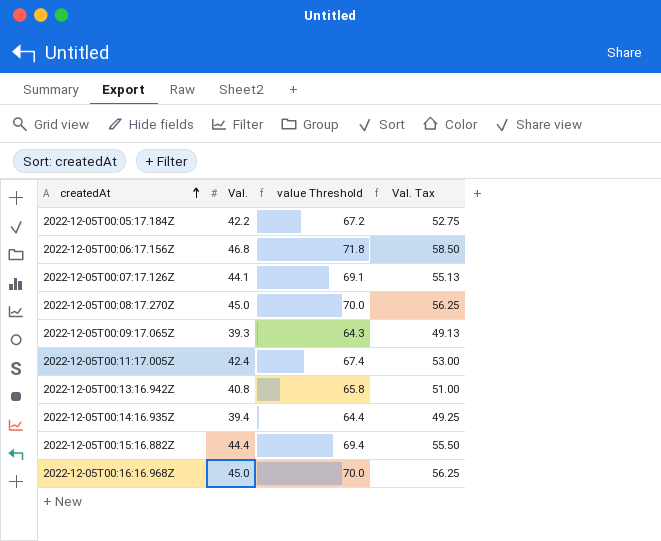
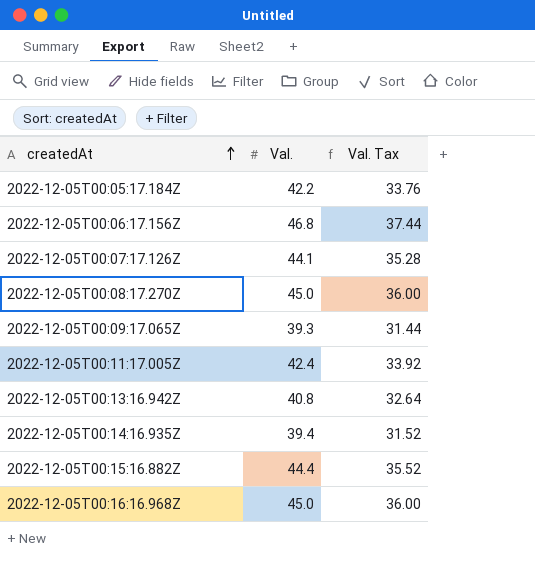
column value Threshold | formula: [Val.] + 25 -> none
column Val. Tax | formula: [Val.] * 1.25 -> [Val.] * 0.8

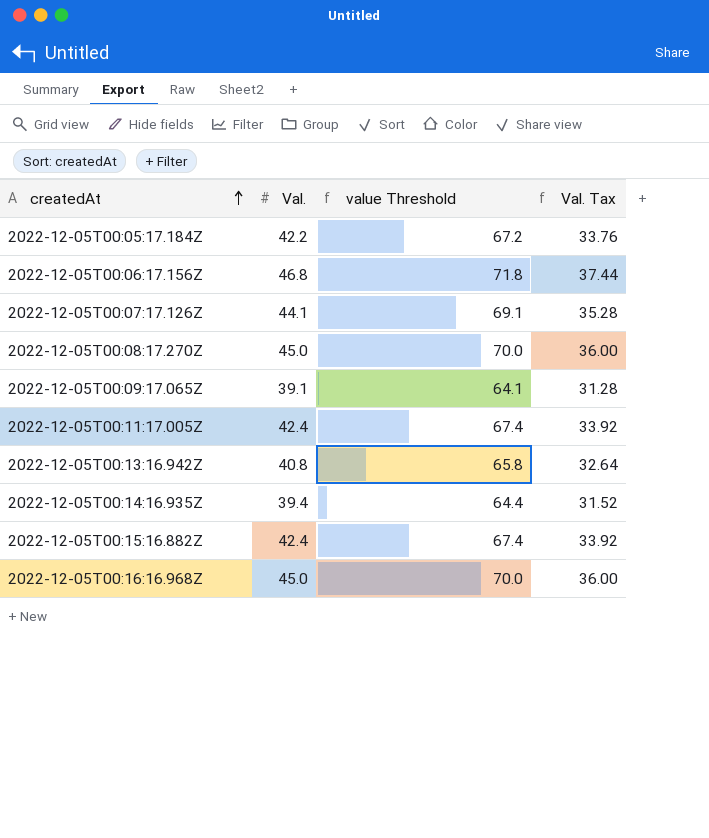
column value Threshold | formula: none -> [Val.] + 25
2022-12-05T00:09:17.065Z | Val.: 39.3 -> 39.1
2022-12-05T00:09:17.065Z | Val. Tax: 31.44 -> 31.28
2022-12-05T00:15:16.882Z | Val.: 44.4 -> 42.4
2022-12-05T00:15:16.882Z | Val. Tax: 35.52 -> 33.92

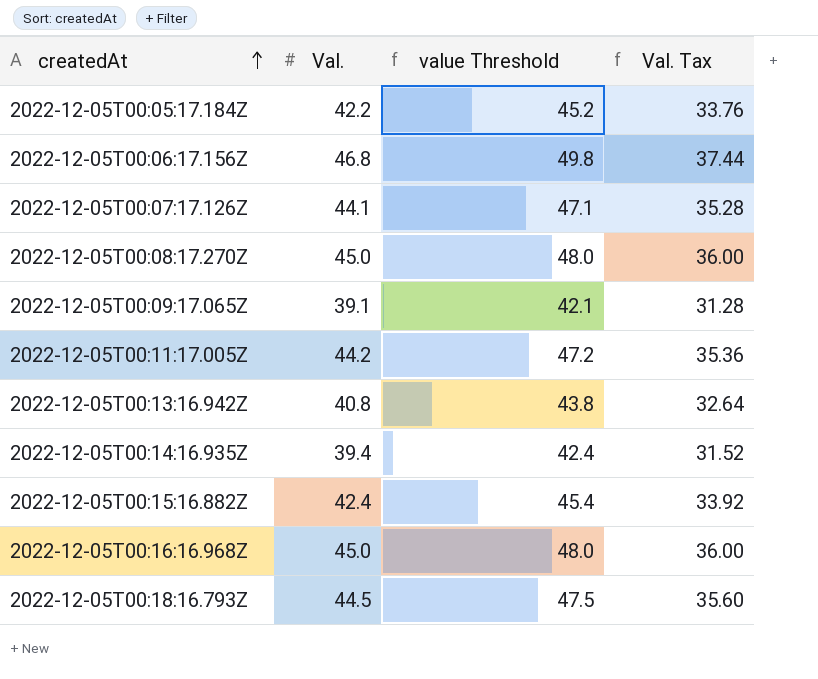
column value Threshold | formula: [Val.] + 25 -> [Val.] + 3
2022-12-05T00:11:17.005Z | Val.: 42.4 -> 44.2
2022-12-05T00:11:17.005Z | Val. Tax: 33.92 -> 35.36
row 2022-12-05T00:18:16.793Z: none -> 44.5 | 47.5 | 35.60

